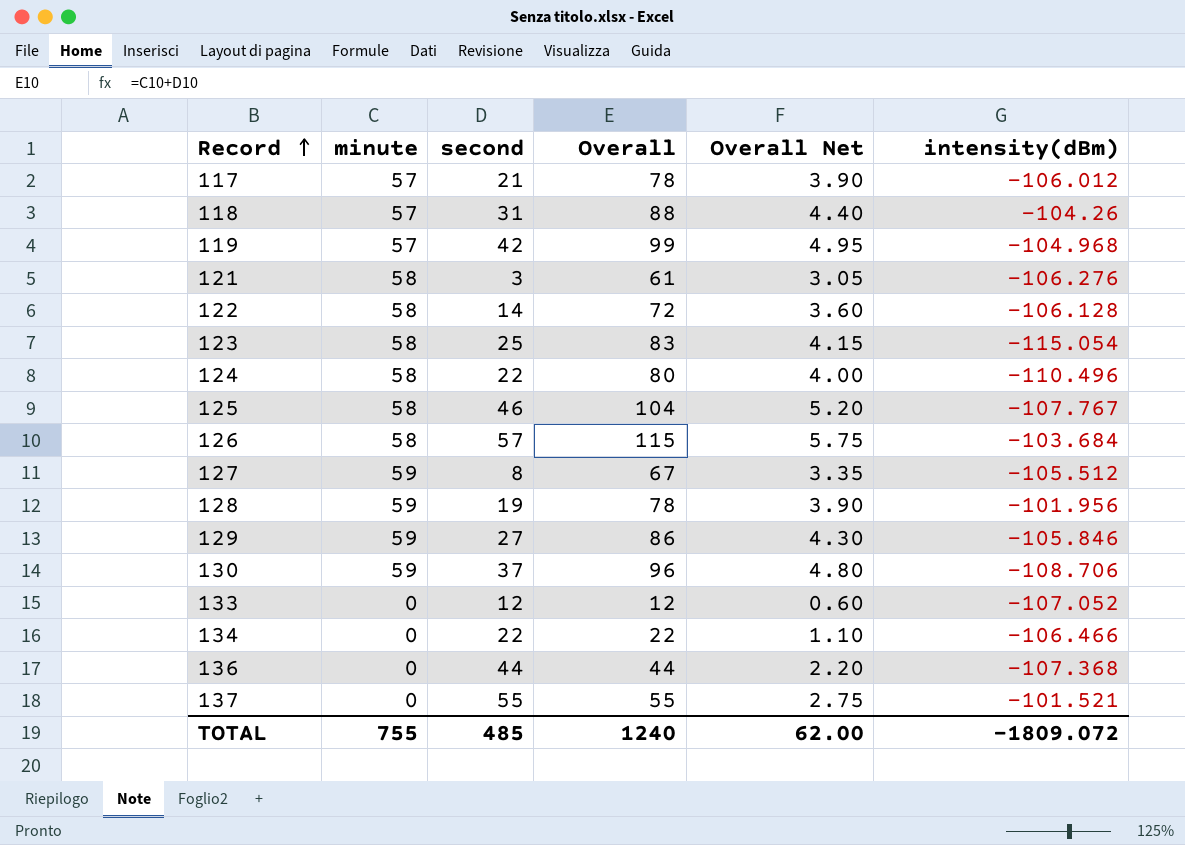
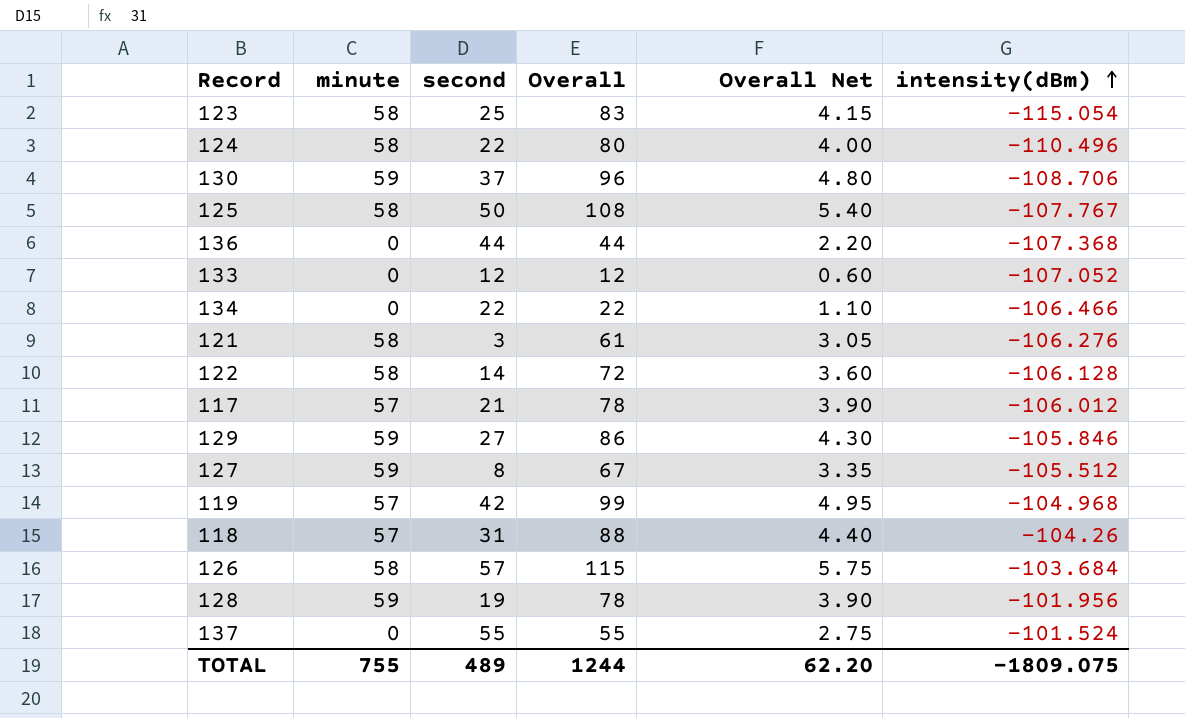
row order: Record ascending -> intensity(dBm) ascending
125 | second: 46 -> 50
125 | Overall: 104 -> 108
125 | Overall Net: 5.20 -> 5.40
137 | intensity(dBm): -101.521 -> -101.524
TOTAL | second: 485 -> 489
TOTAL | Overall: 1240 -> 1244
TOTAL | Overall Net: 62.00 -> 62.20
TOTAL | intensity(dBm): -1809.072 -> -1809.075

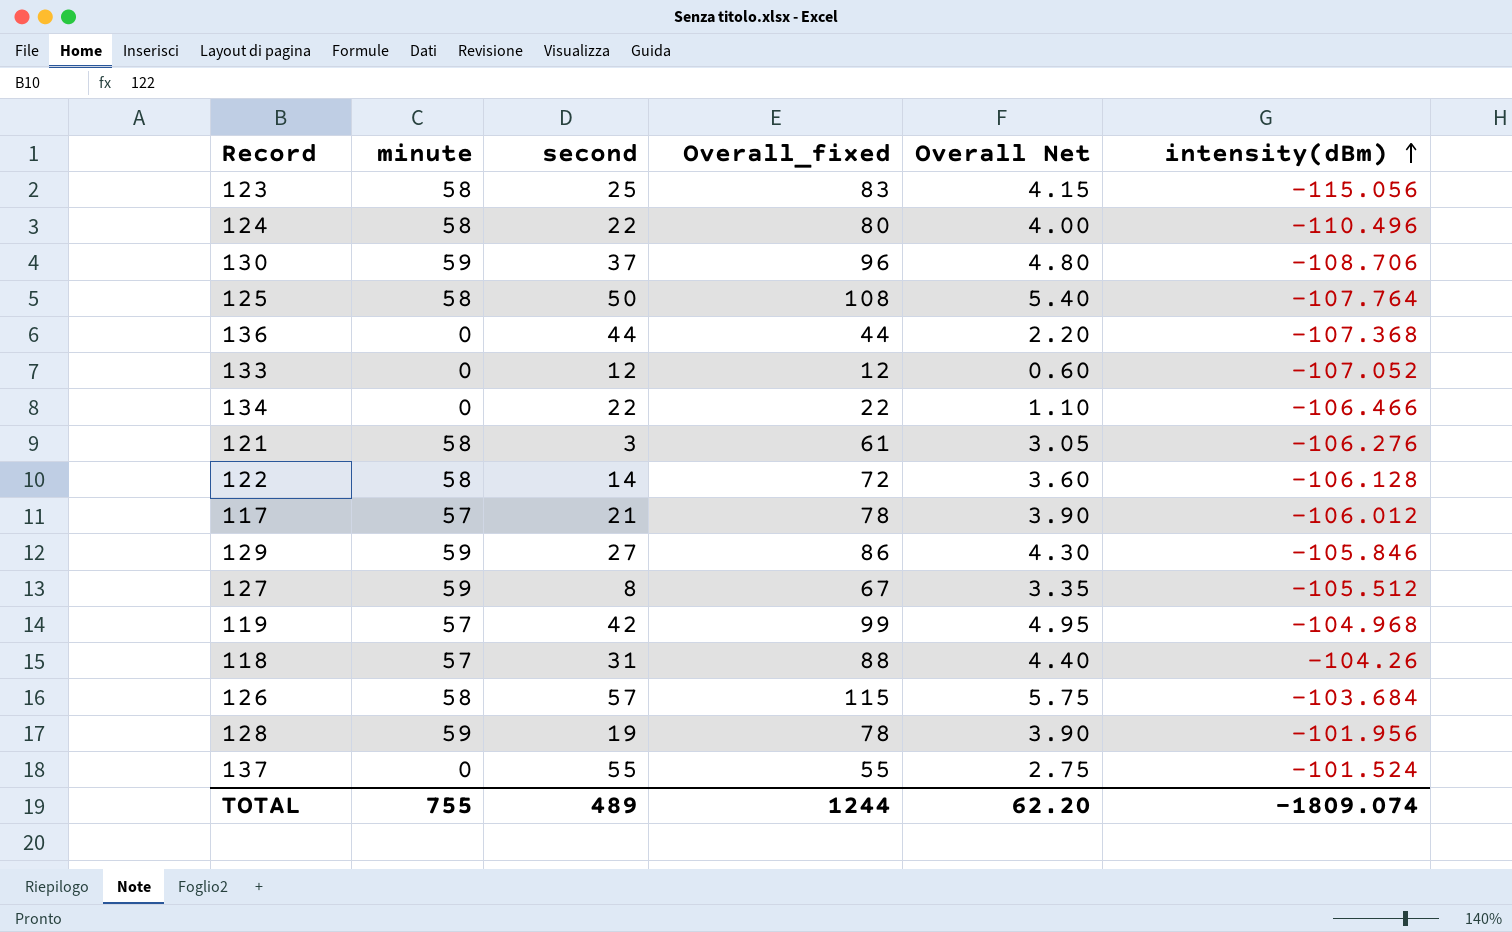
column name: Overall -> Overall_fixed
123 | intensity(dBm): -115.054 -> -115.056
125 | intensity(dBm): -107.767 -> -107.764
TOTAL | intensity(dBm): -1809.075 -> -1809.074

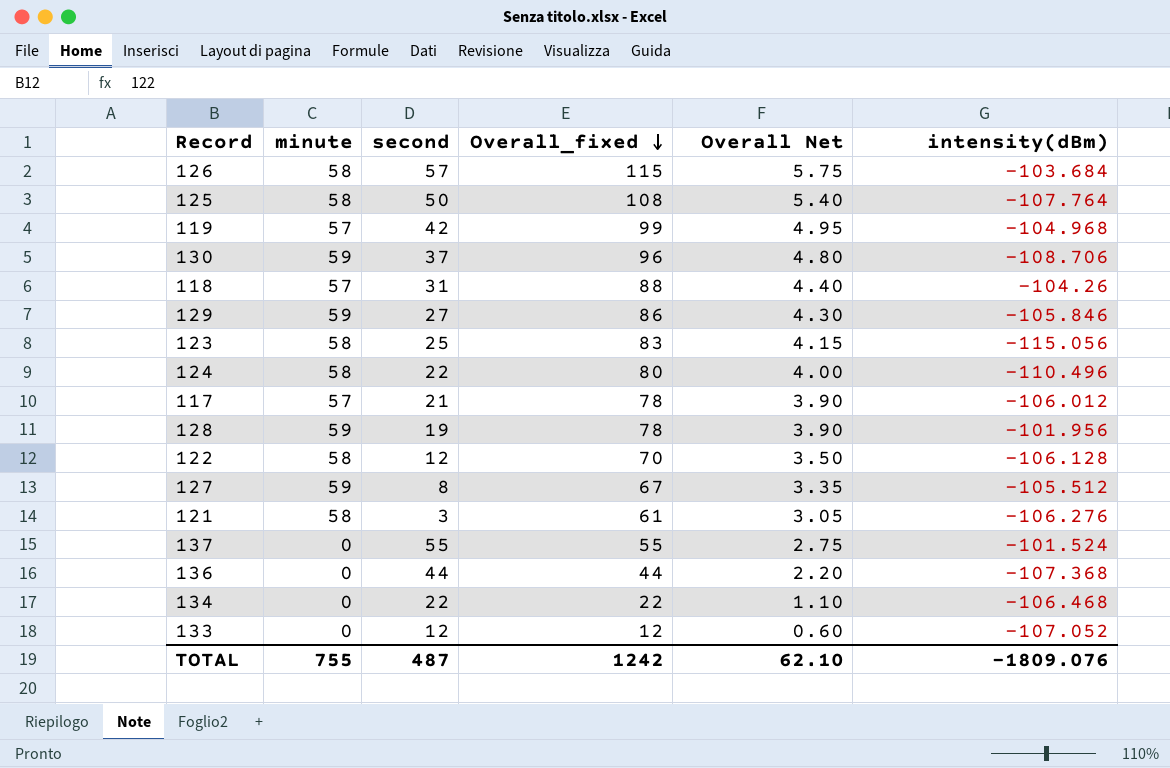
row order: intensity(dBm) ascending -> Overall_fixed descending
122 | second: 14 -> 12
122 | Overall_fixed: 72 -> 70
122 | Overall Net: 3.60 -> 3.50
134 | intensity(dBm): -106.466 -> -106.468
TOTAL | second: 489 -> 487
TOTAL | Overall_fixed: 1244 -> 1242
TOTAL | Overall Net: 62.20 -> 62.10
TOTAL | intensity(dBm): -1809.074 -> -1809.076

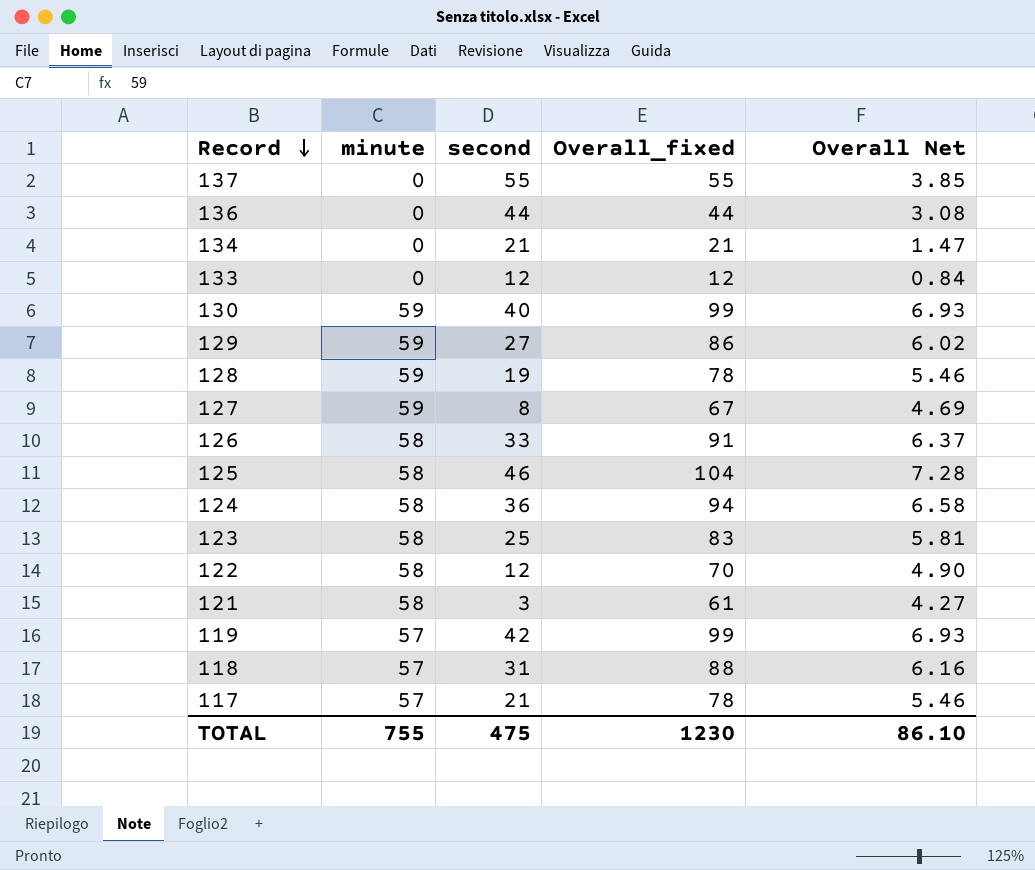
row order: Overall_fixed descending -> Record descending
column intensity(dBm) | position: 6 -> none
column Overall Net | formula: [Overall_fixed] * 0.05 -> [Overall_fixed] * 0.07
134 | second: 22 -> 21
134 | Overall_fixed: 22 -> 21
130 | second: 37 -> 40
130 | Overall_fixed: 96 -> 99
126 | second: 57 -> 33
126 | Overall_fixed: 115 -> 91
125 | second: 50 -> 46
125 | Overall_fixed: 108 -> 104
124 | second: 22 -> 36
124 | Overall_fixed: 80 -> 94
TOTAL | second: 487 -> 475
TOTAL | Overall_fixed: 1242 -> 1230
TOTAL | Overall Net: 62.10 -> 86.10

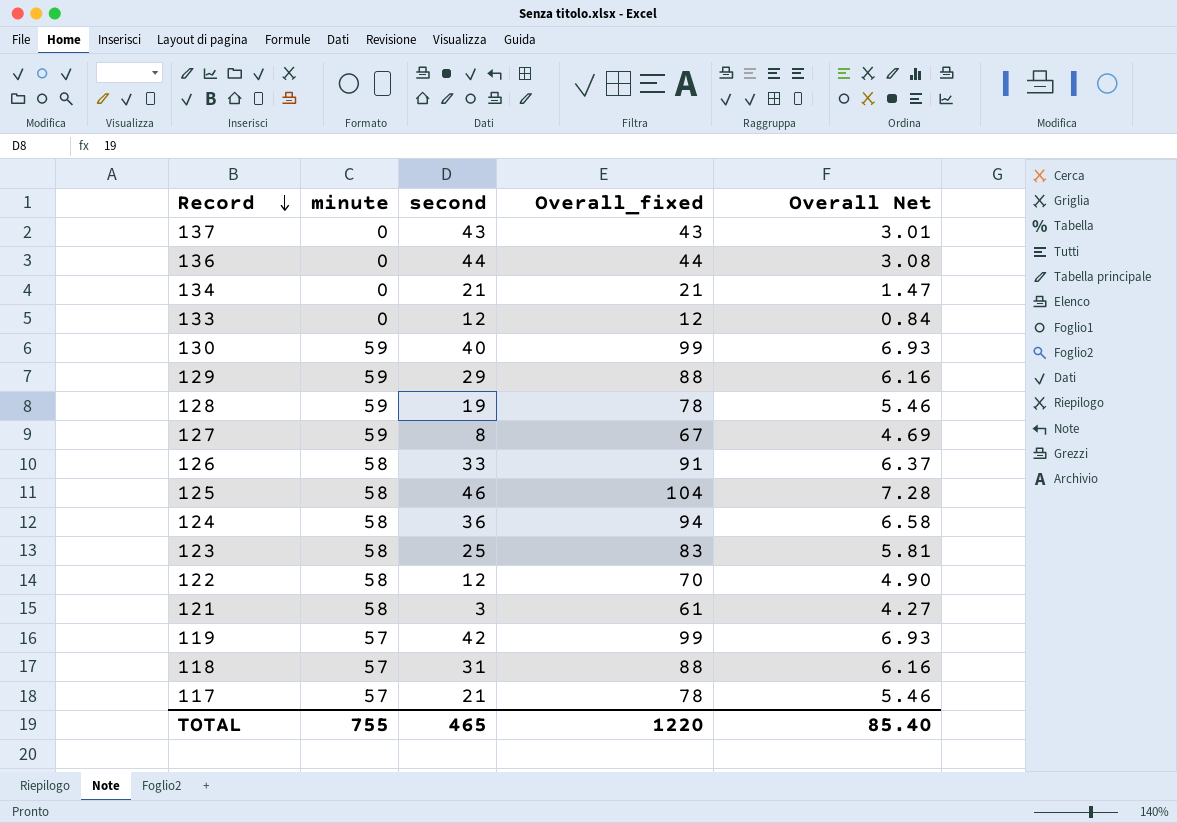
137 | second: 55 -> 43
137 | Overall_fixed: 55 -> 43
137 | Overall Net: 3.85 -> 3.01
129 | second: 27 -> 29
129 | Overall_fixed: 86 -> 88
129 | Overall Net: 6.02 -> 6.16
TOTAL | second: 475 -> 465
TOTAL | Overall_fixed: 1230 -> 1220
TOTAL | Overall Net: 86.10 -> 85.40

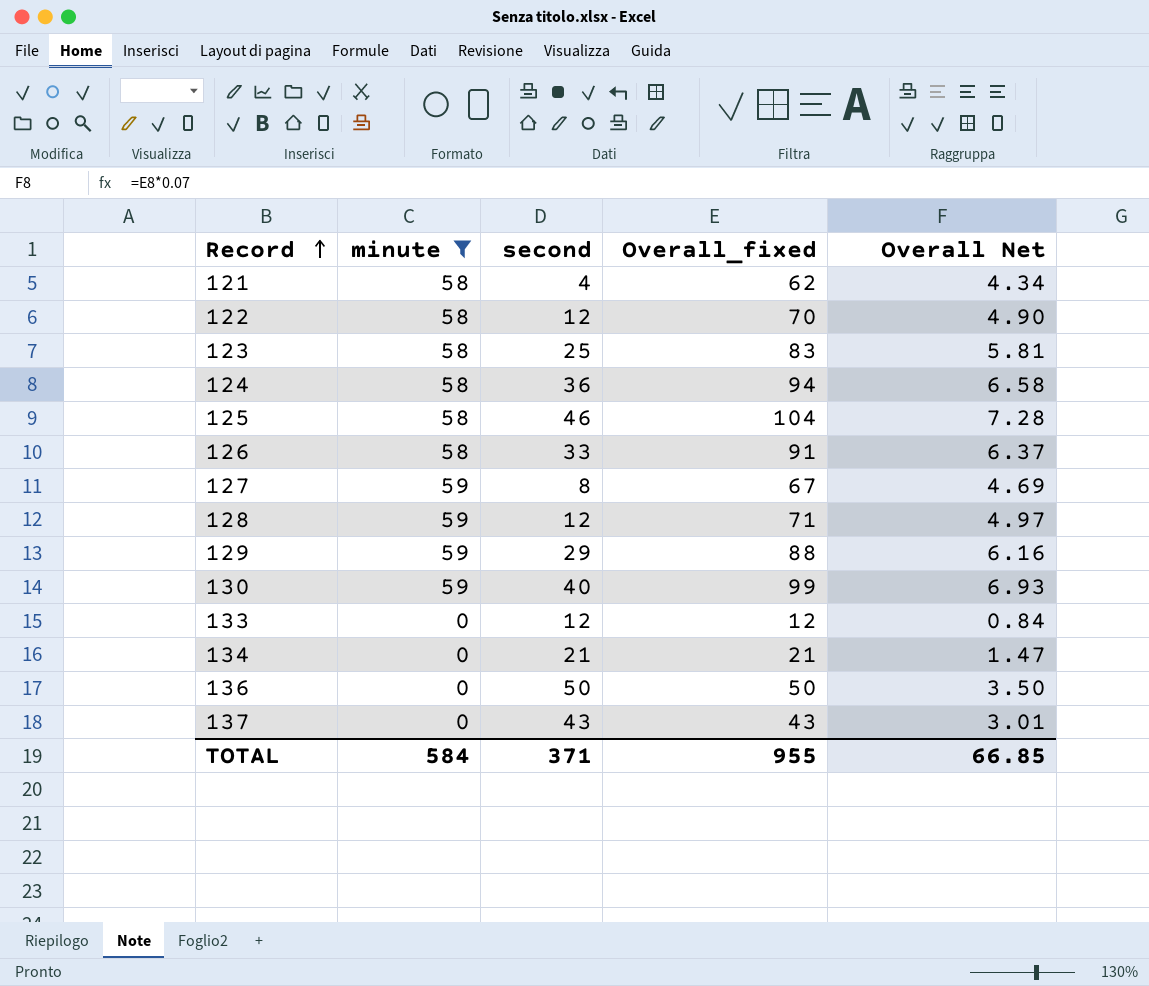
filter: none -> minute != 57
row order: Record descending -> Record ascending
121 | second: 3 -> 4
121 | Overall_fixed: 61 -> 62
121 | Overall Net: 4.27 -> 4.34
128 | second: 19 -> 12
128 | Overall_fixed: 78 -> 71
128 | Overall Net: 5.46 -> 4.97
136 | second: 44 -> 50
136 | Overall_fixed: 44 -> 50
136 | Overall Net: 3.08 -> 3.50
TOTAL | minute: 755 -> 584
TOTAL | second: 465 -> 371
TOTAL | Overall_fixed: 1220 -> 955
TOTAL | Overall Net: 85.40 -> 66.85

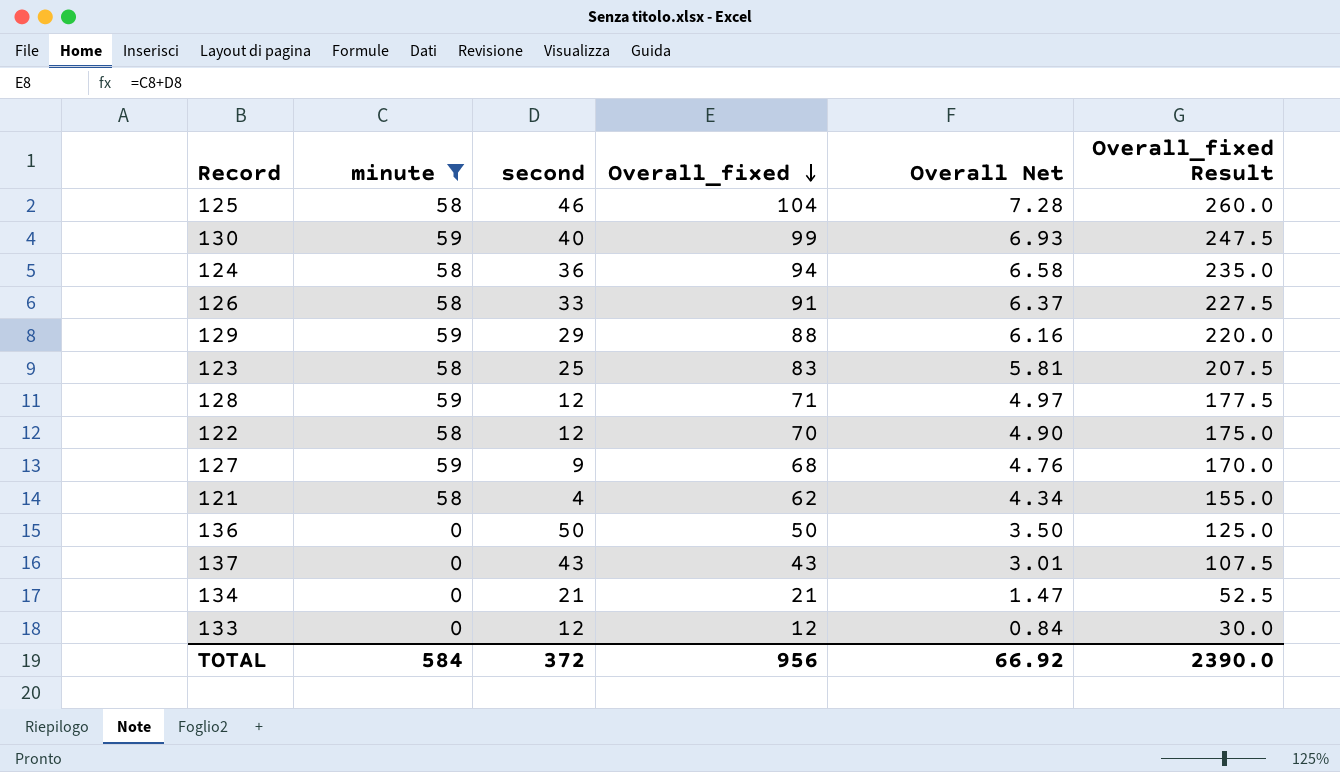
row order: Record ascending -> Overall_fixed descending
column Overall_fixed Result | formula: none -> [Overall_fixed] * 2.5
127 | second: 8 -> 9
127 | Overall_fixed: 67 -> 68
127 | Overall Net: 4.69 -> 4.76
TOTAL | second: 371 -> 372
TOTAL | Overall_fixed: 955 -> 956
TOTAL | Overall Net: 66.85 -> 66.92

